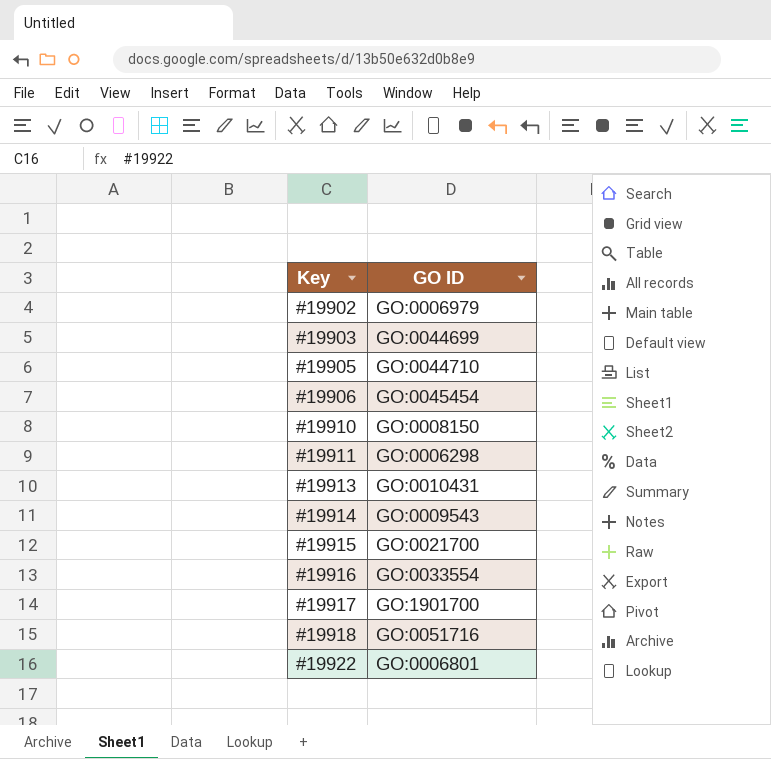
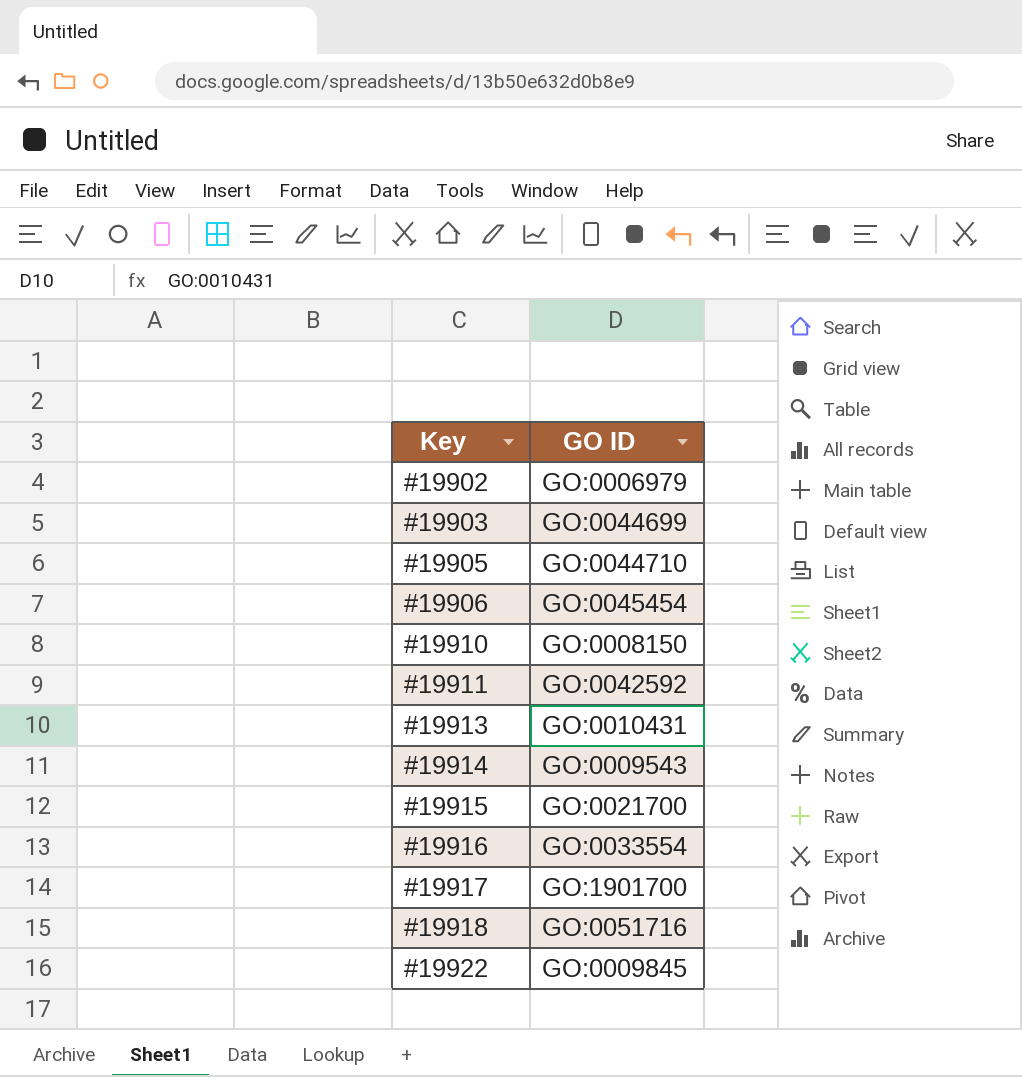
#19911 | GO ID: GO:0006298 -> GO:0042592
#19922 | GO ID: GO:0006801 -> GO:0009845

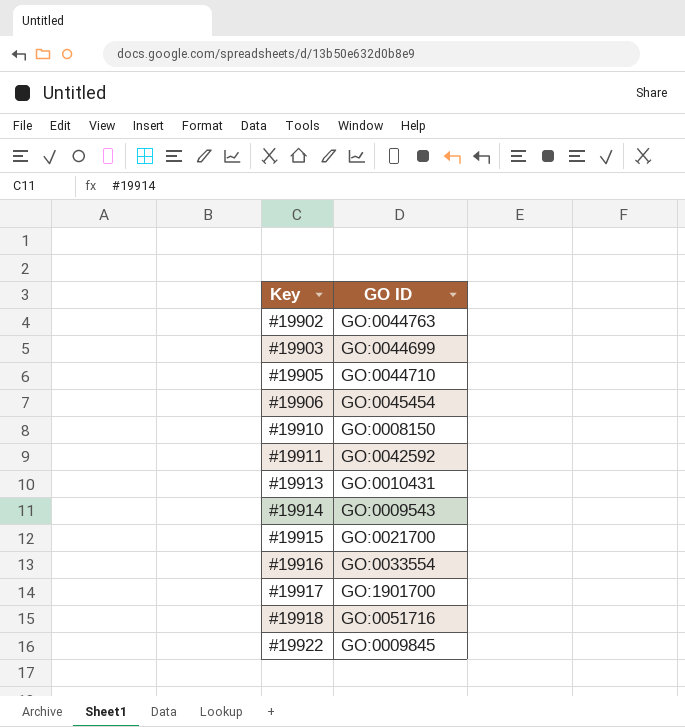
#19902 | GO ID: GO:0006979 -> GO:0044763

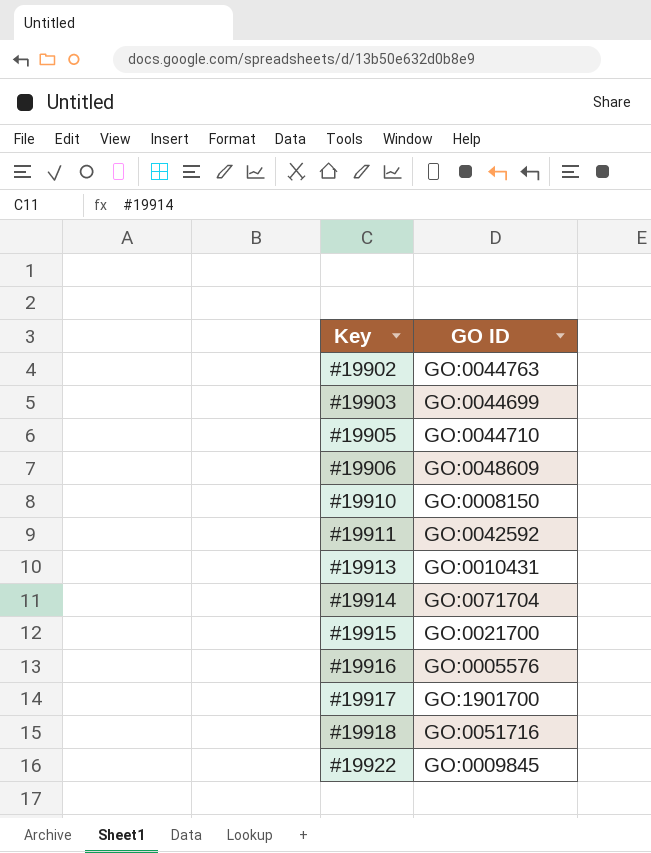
#19906 | GO ID: GO:0045454 -> GO:0048609
#19914 | GO ID: GO:0009543 -> GO:0071704
#19916 | GO ID: GO:0033554 -> GO:0005576

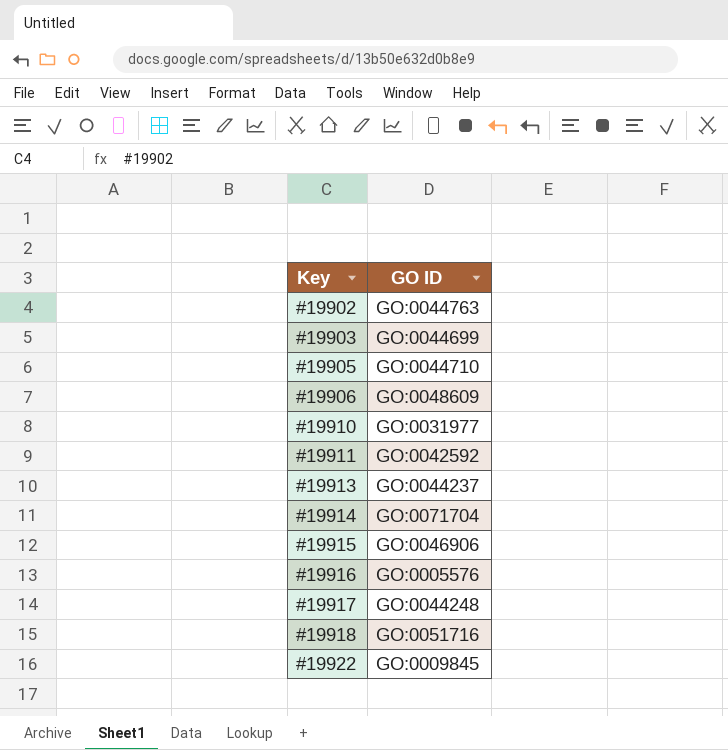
#19910 | GO ID: GO:0008150 -> GO:0031977
#19913 | GO ID: GO:0010431 -> GO:0044237
#19915 | GO ID: GO:0021700 -> GO:0046906
#19917 | GO ID: GO:1901700 -> GO:0044248

